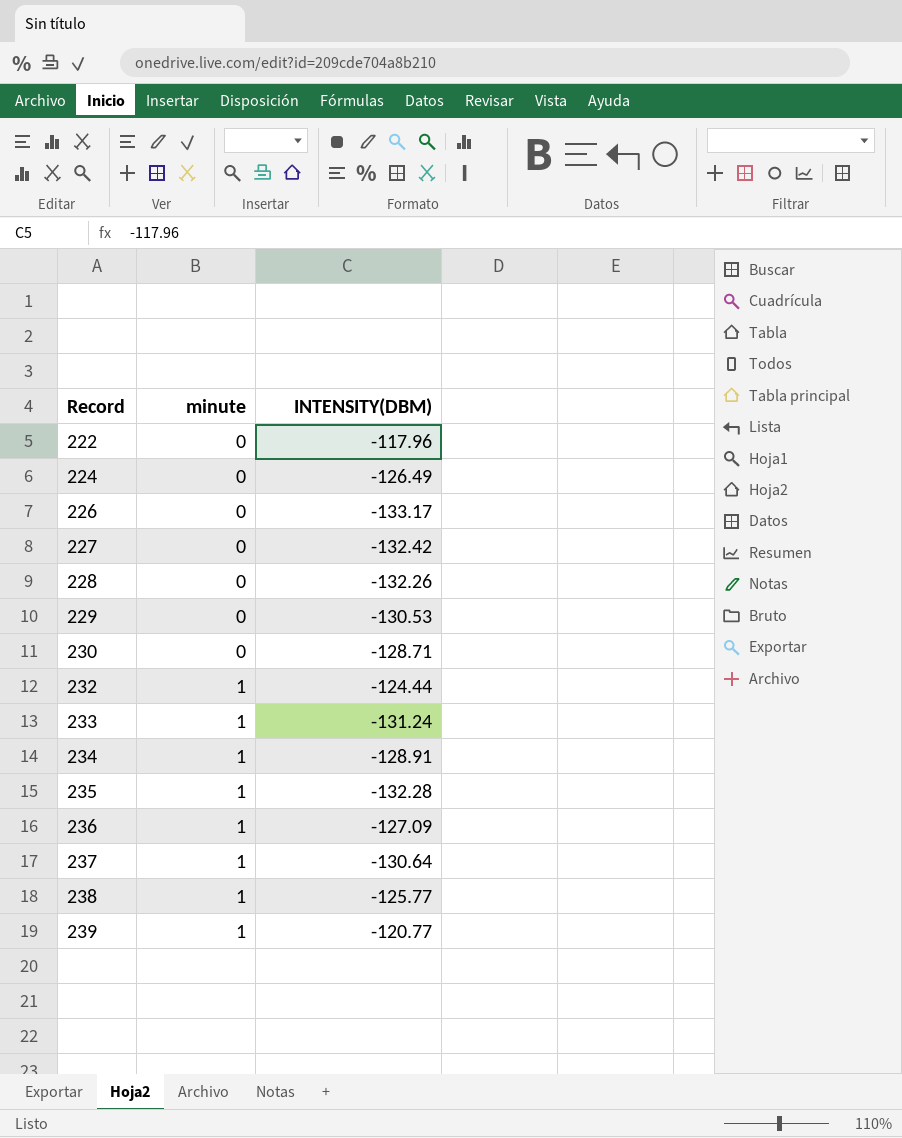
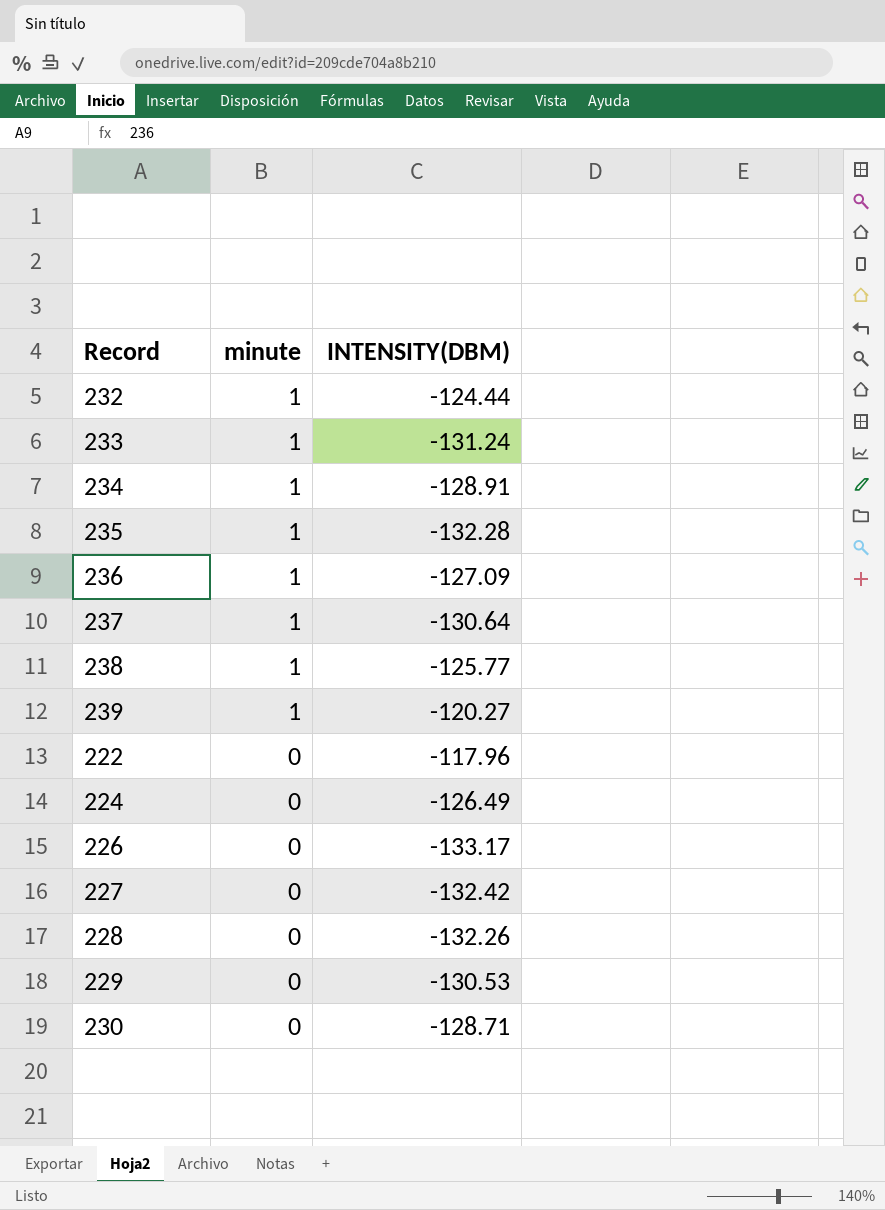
row order: Record ascending -> minute descending
239 | INTENSITY(DBM): -120.77 -> -120.27

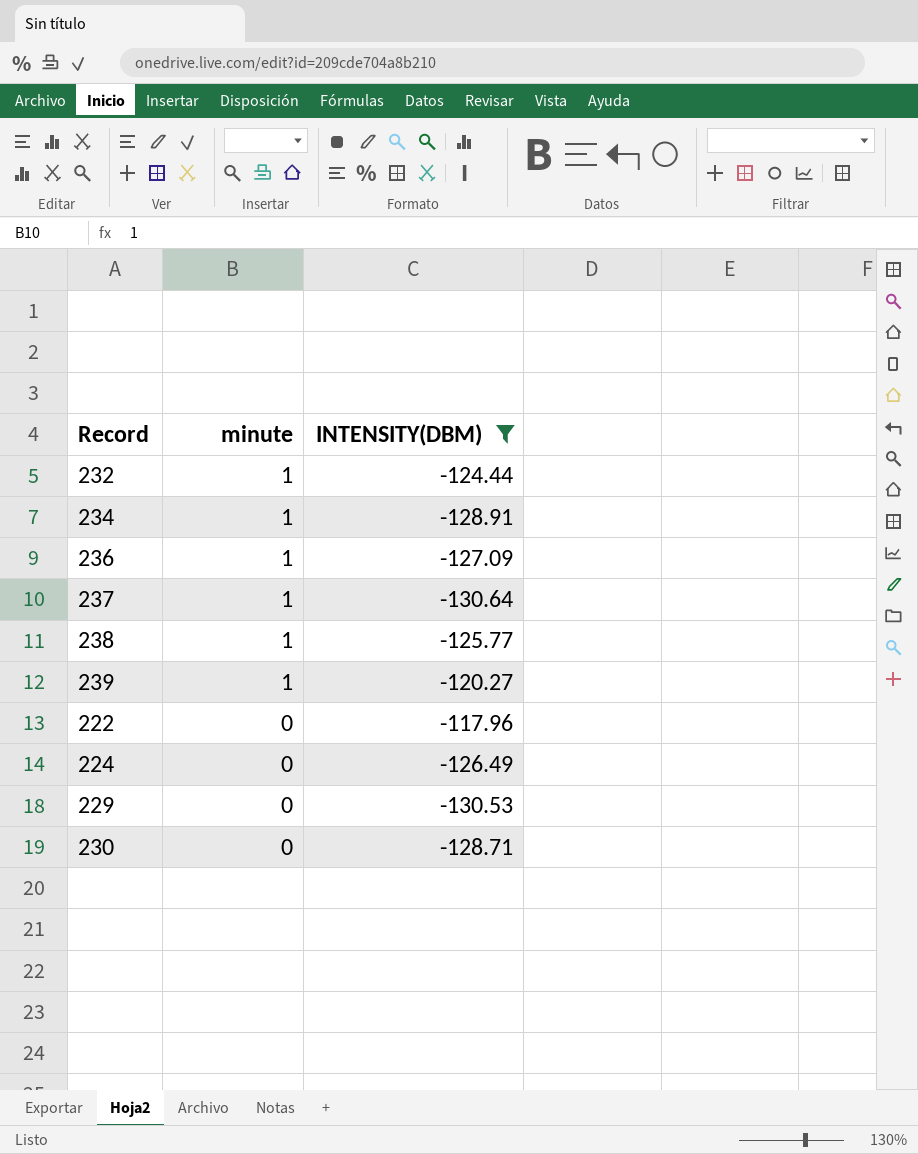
filter: none -> INTENSITY(DBM) >= -130.64

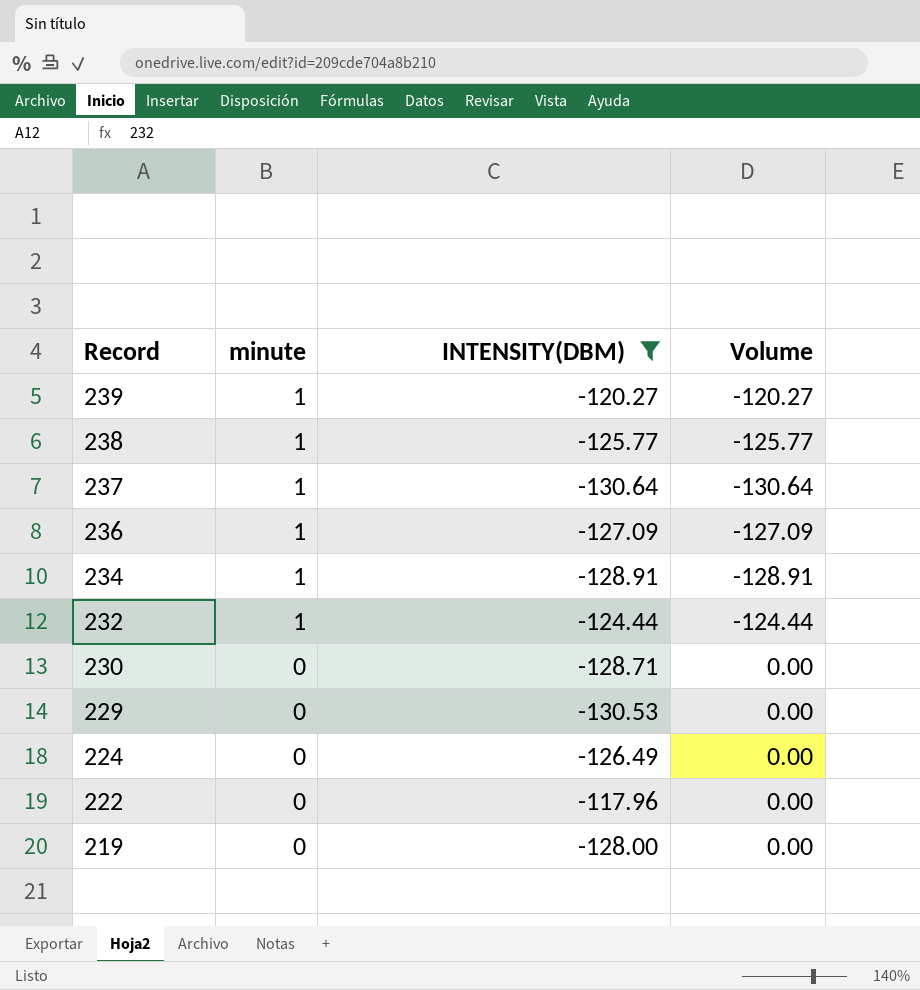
row order: minute descending -> Record descending
column Volume | formula: none -> [minute] * [INTENSITY(DBM)]
row 219: none -> 0 | -128.00 | 0.00

